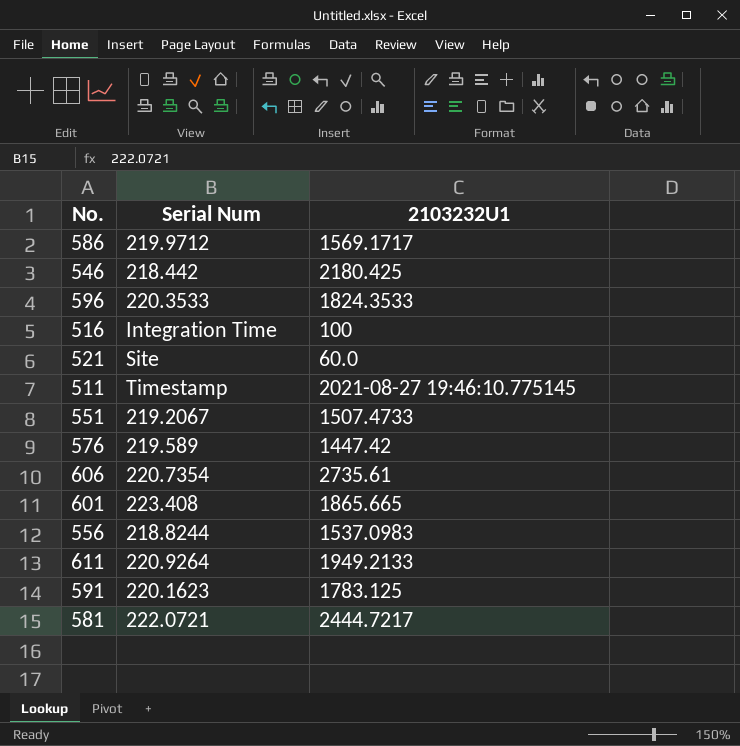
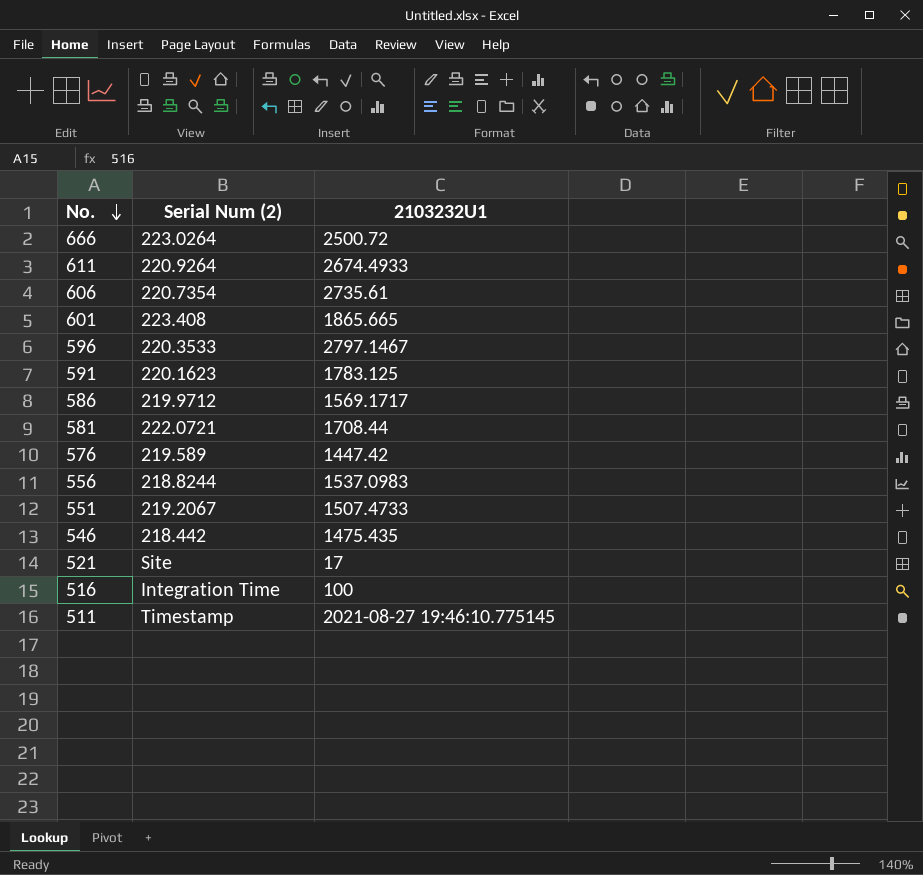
row order: none -> No. descending
column name: Serial Num -> Serial Num (2)
row 666: none -> 223.0264 | 2500.72
611 | 2103232U1: 1949.2133 -> 2674.4933
596 | 2103232U1: 1824.3533 -> 2797.1467
581 | 2103232U1: 2444.7217 -> 1708.44
546 | 2103232U1: 2180.425 -> 1475.435
521 | 2103232U1: 60.0 -> 17

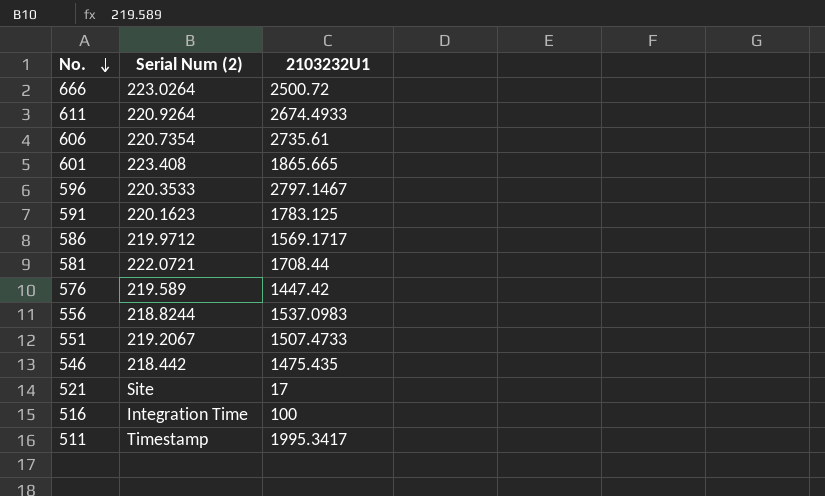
511 | 2103232U1: 2021-08-27 19:46:10.775145 -> 1995.3417

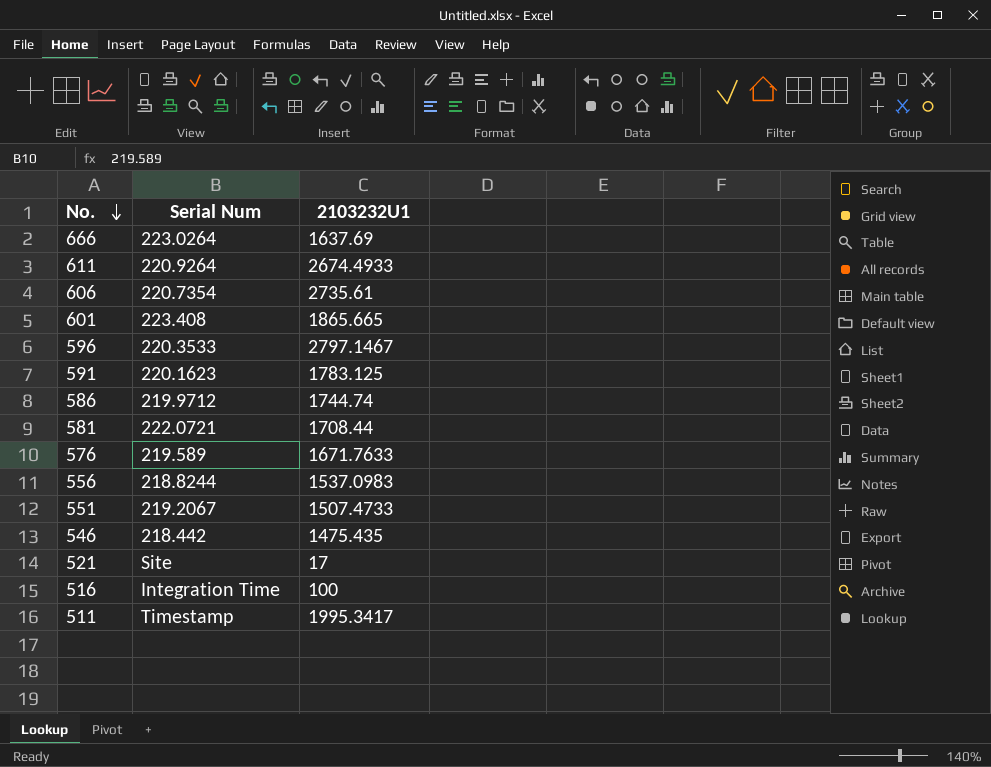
column name: Serial Num (2) -> Serial Num
666 | 2103232U1: 2500.72 -> 1637.69
586 | 2103232U1: 1569.1717 -> 1744.74
576 | 2103232U1: 1447.42 -> 1671.7633

